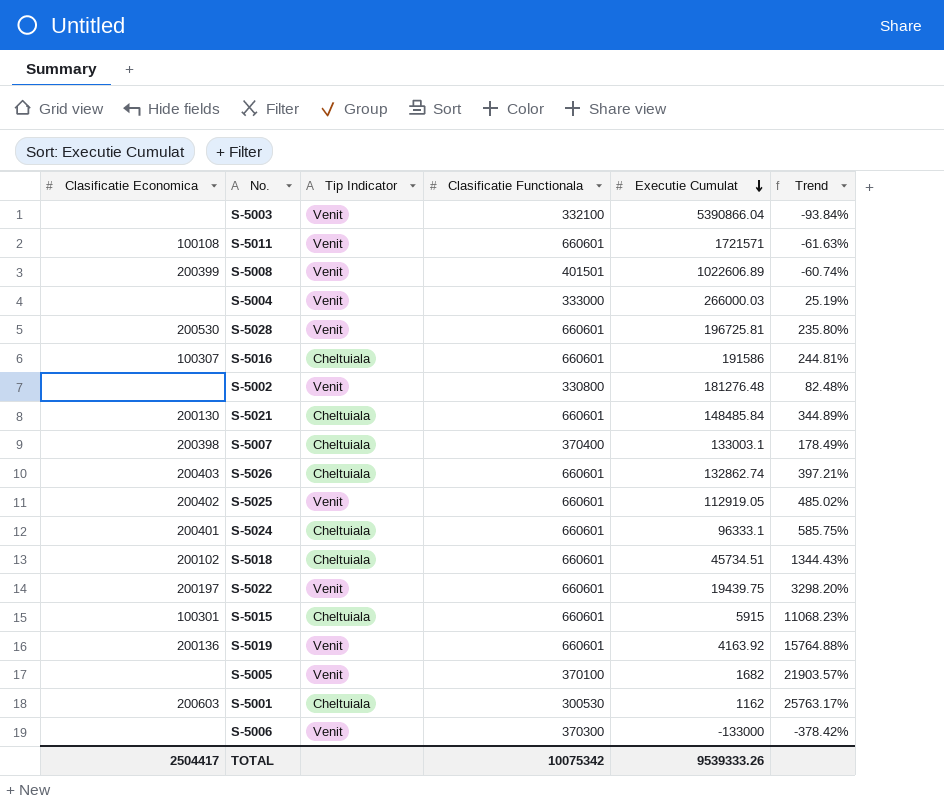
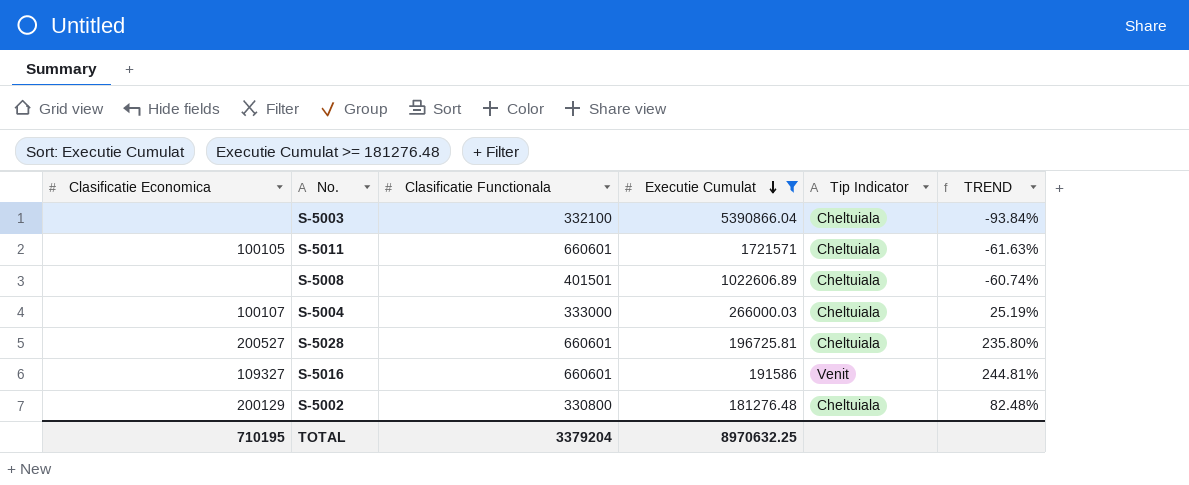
filter: none -> Executie Cumulat >= 181276.48
column Tip Indicator | position: 3 -> 5
column name: Trend -> TREND
S-5003 | Tip Indicator: Venit -> Cheltuiala
S-5011 | Clasificatie Economica: 100108 -> 100105
S-5011 | Tip Indicator: Venit -> Cheltuiala
S-5008 | Clasificatie Economica: 200399 -> none
S-5008 | Tip Indicator: Venit -> Cheltuiala
S-5004 | Clasificatie Economica: none -> 100107
S-5004 | Tip Indicator: Venit -> Cheltuiala
S-5028 | Clasificatie Economica: 200530 -> 200527
S-5028 | Tip Indicator: Venit -> Cheltuiala
S-5016 | Clasificatie Economica: 100307 -> 109327
S-5016 | Tip Indicator: Cheltuiala -> Venit
S-5002 | Clasificatie Economica: none -> 200129
S-5002 | Tip Indicator: Venit -> Cheltuiala
TOTAL | Clasificatie Economica: 2504417 -> 710195
TOTAL | Clasificatie Functionala: 10075342 -> 3379204
TOTAL | Executie Cumulat: 9539333.26 -> 8970632.25

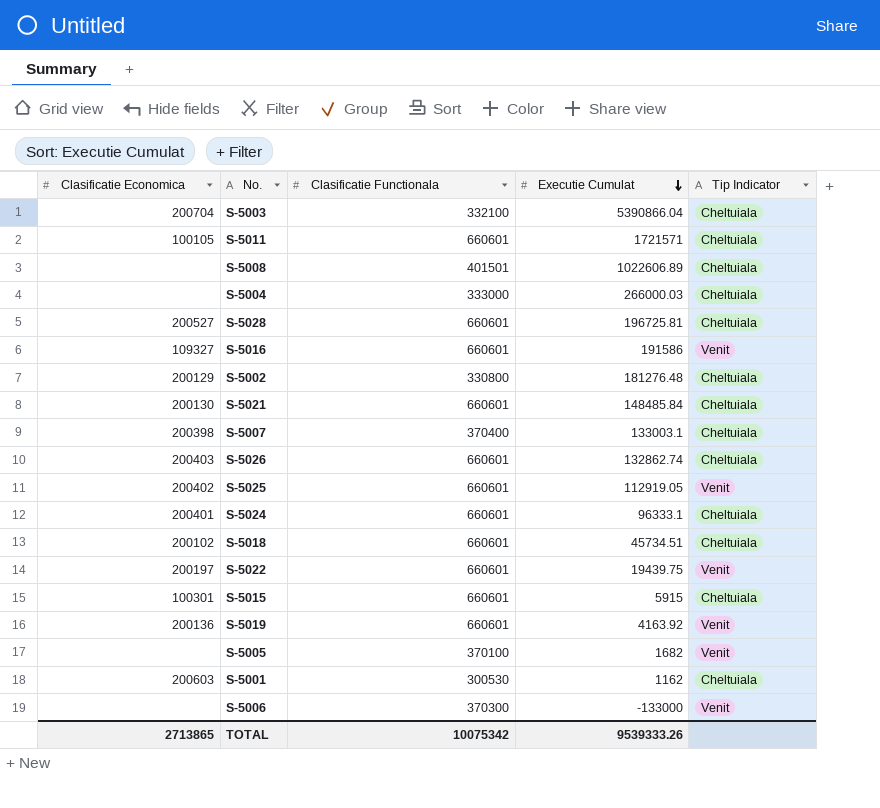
filter: Executie Cumulat >= 181276.48 -> none
column TREND | formula: ([Clasificatie Functionala] - [Executie Cumulat]) / [Executie Cumulat] -> none
S-5003 | Clasificatie Economica: none -> 200704
S-5004 | Clasificatie Economica: 100107 -> none
TOTAL | Clasificatie Economica: 710195 -> 2713865
TOTAL | Clasificatie Functionala: 3379204 -> 10075342
TOTAL | Executie Cumulat: 8970632.25 -> 9539333.26

